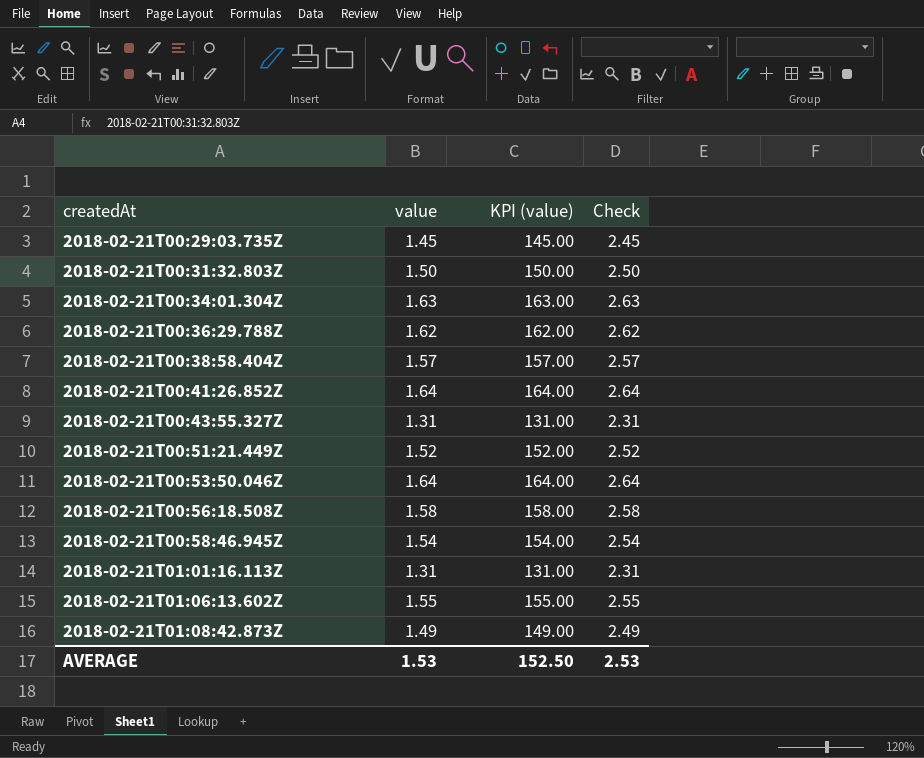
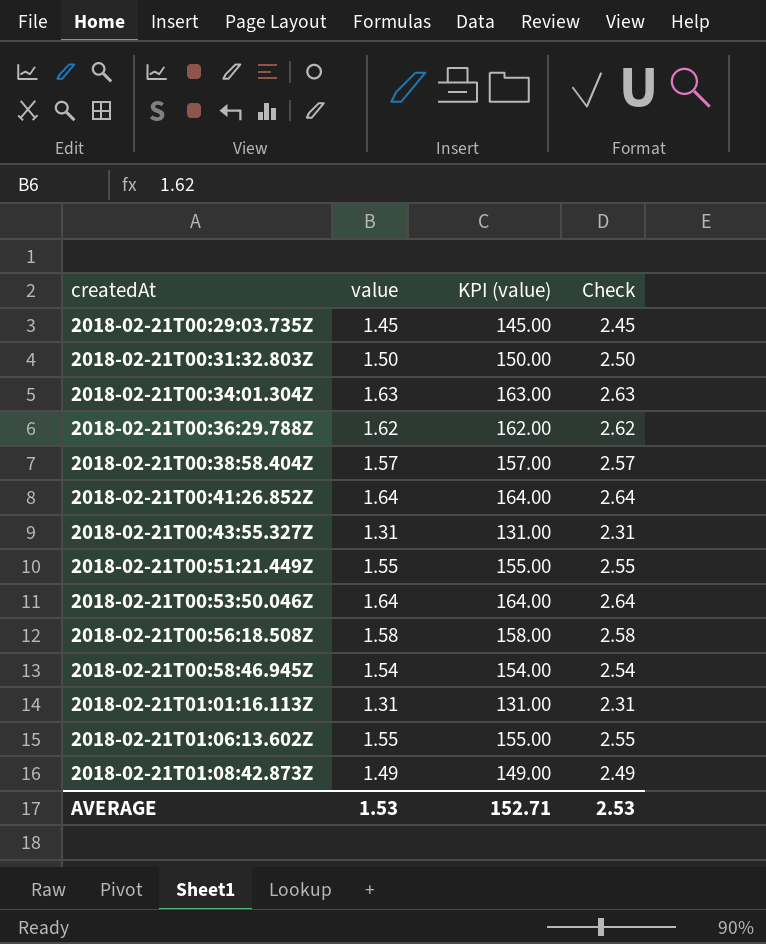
2018-02-21T00:51:21.449Z | value: 1.52 -> 1.55
2018-02-21T00:51:21.449Z | KPI (value): 152.00 -> 155.00
2018-02-21T00:51:21.449Z | Check: 2.52 -> 2.55
AVERAGE | KPI (value): 152.50 -> 152.71

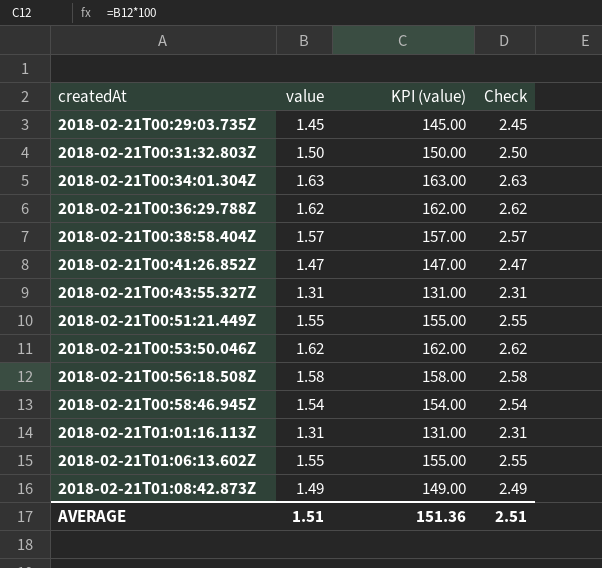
2018-02-21T00:41:26.852Z | value: 1.64 -> 1.47
2018-02-21T00:41:26.852Z | KPI (value): 164.00 -> 147.00
2018-02-21T00:41:26.852Z | Check: 2.64 -> 2.47
2018-02-21T00:53:50.046Z | value: 1.64 -> 1.62
2018-02-21T00:53:50.046Z | KPI (value): 164.00 -> 162.00
2018-02-21T00:53:50.046Z | Check: 2.64 -> 2.62
AVERAGE | value: 1.53 -> 1.51
AVERAGE | KPI (value): 152.71 -> 151.36
AVERAGE | Check: 2.53 -> 2.51

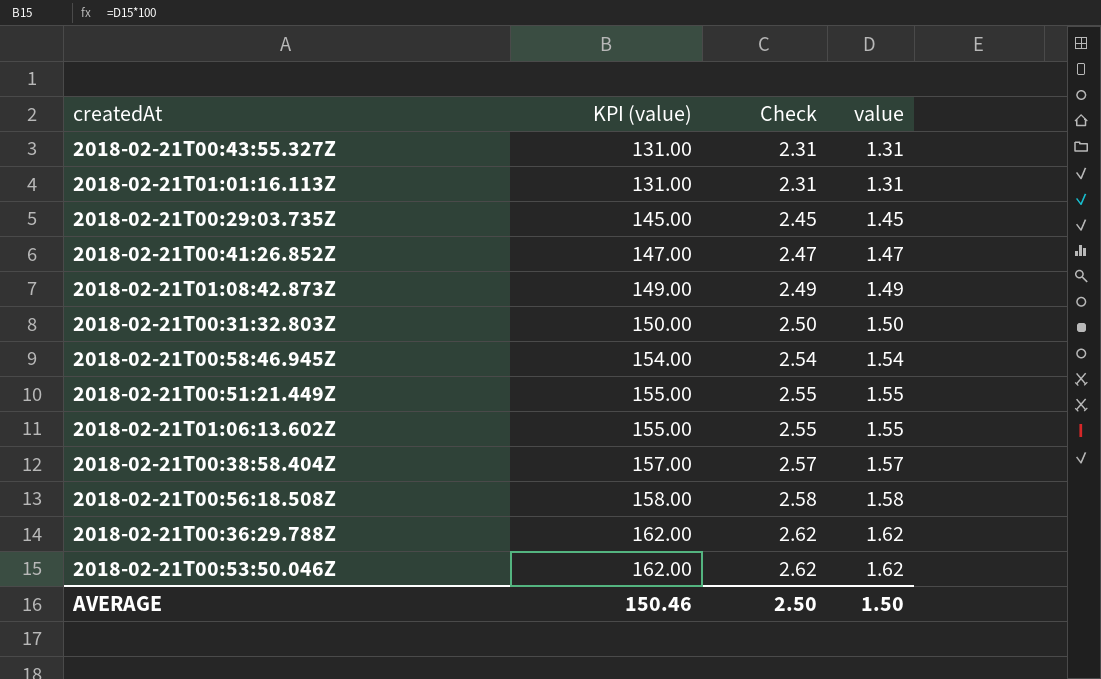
row order: createdAt ascending -> KPI (value) ascending
column value | position: 2 -> 4
row 2018-02-21T00:34:01.304Z: 1.63 | 163.00 | 2.63 -> none
AVERAGE | KPI (value): 151.36 -> 150.46
AVERAGE | Check: 2.51 -> 2.50
AVERAGE | value: 1.51 -> 1.50

